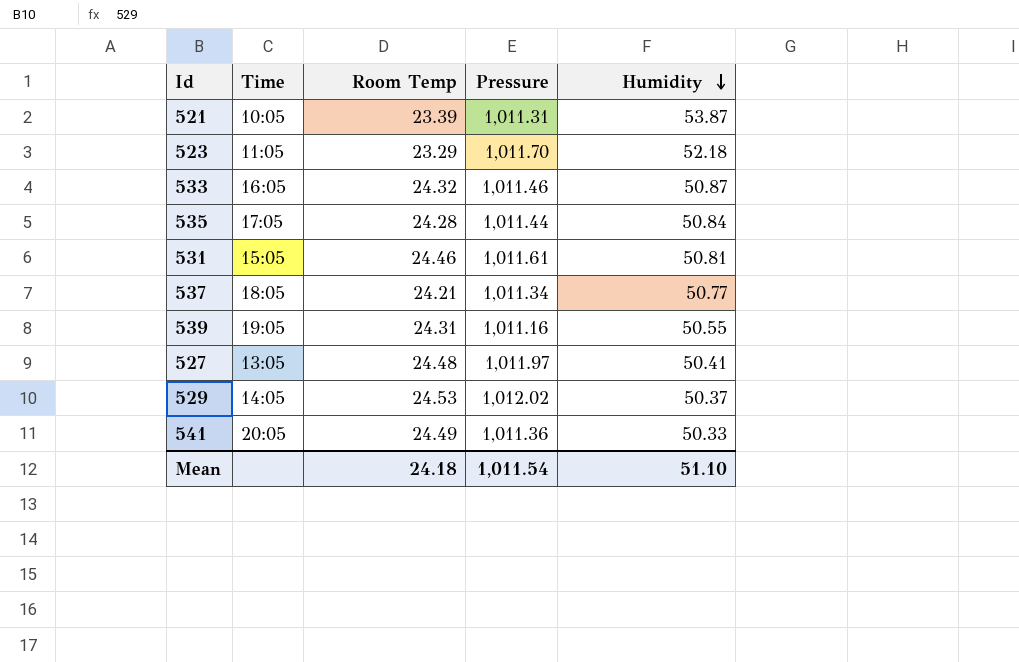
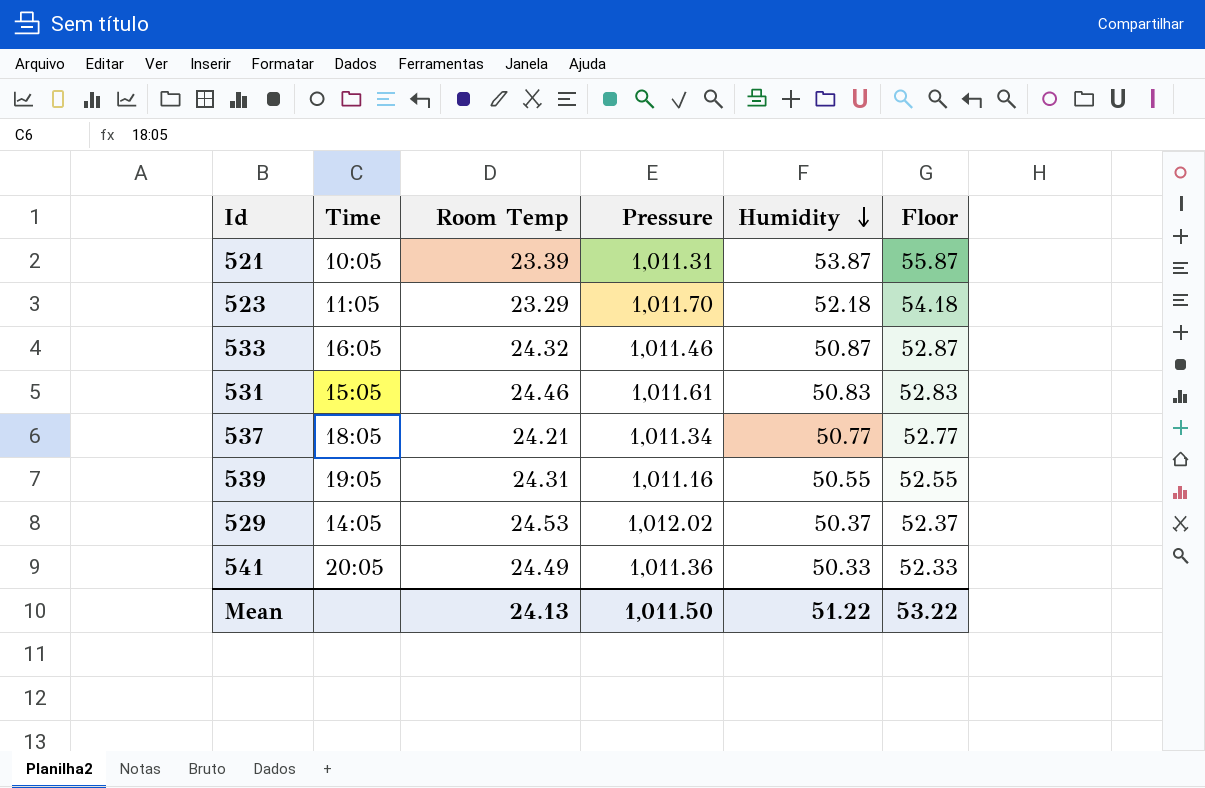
column Floor | formula: none -> [Humidity] + 2
row 535: 17:05 | 24.28 | 1,011.44 | 50.84 -> none
row 527: 13:05 | 24.48 | 1,011.97 | 50.41 -> none
531 | Humidity: 50.81 -> 50.83
Mean | Room Temp: 24.18 -> 24.13
Mean | Pressure: 1,011.54 -> 1,011.50
Mean | Humidity: 51.10 -> 51.22

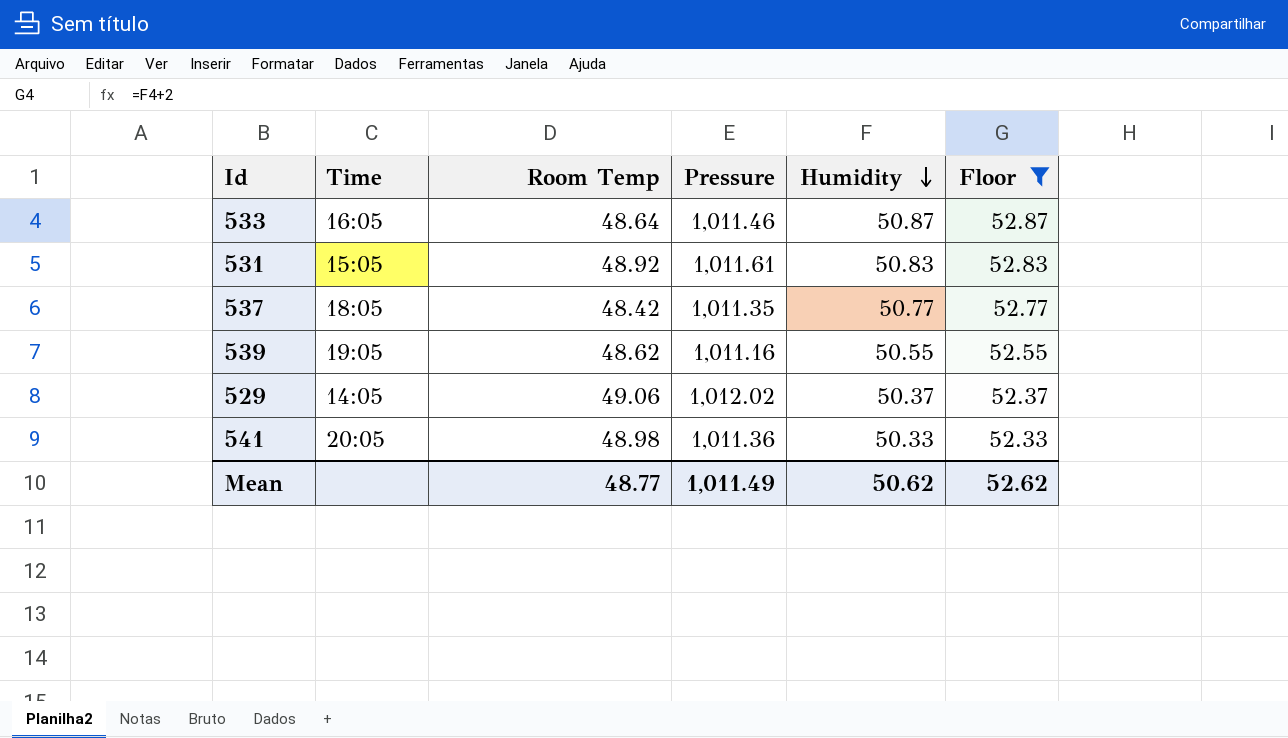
filter: none -> Floor <= 52.87
533 | Room Temp: 24.32 -> 48.64
531 | Room Temp: 24.46 -> 48.92
537 | Room Temp: 24.21 -> 48.42
537 | Pressure: 1,011.34 -> 1,011.35
539 | Room Temp: 24.31 -> 48.62
529 | Room Temp: 24.53 -> 49.06
541 | Room Temp: 24.49 -> 48.98
Mean | Room Temp: 24.13 -> 48.77
Mean | Pressure: 1,011.50 -> 1,011.49
Mean | Humidity: 51.22 -> 50.62
Mean | Floor: 53.22 -> 52.62

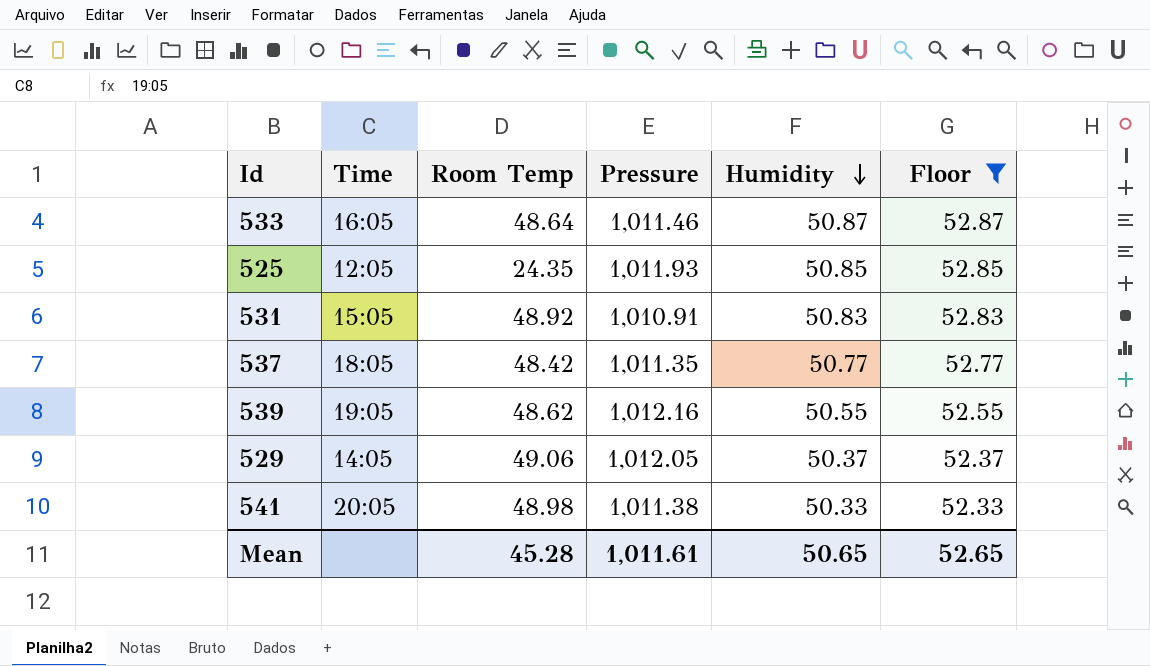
row 525: none -> 12:05 | 24.35 | 1,011.93 | 50.85 | 52.85
531 | Pressure: 1,011.61 -> 1,010.91
539 | Pressure: 1,011.16 -> 1,012.16
529 | Pressure: 1,012.02 -> 1,012.05
541 | Pressure: 1,011.36 -> 1,011.38
Mean | Room Temp: 48.77 -> 45.28
Mean | Pressure: 1,011.49 -> 1,011.61
Mean | Humidity: 50.62 -> 50.65
Mean | Floor: 52.62 -> 52.65

